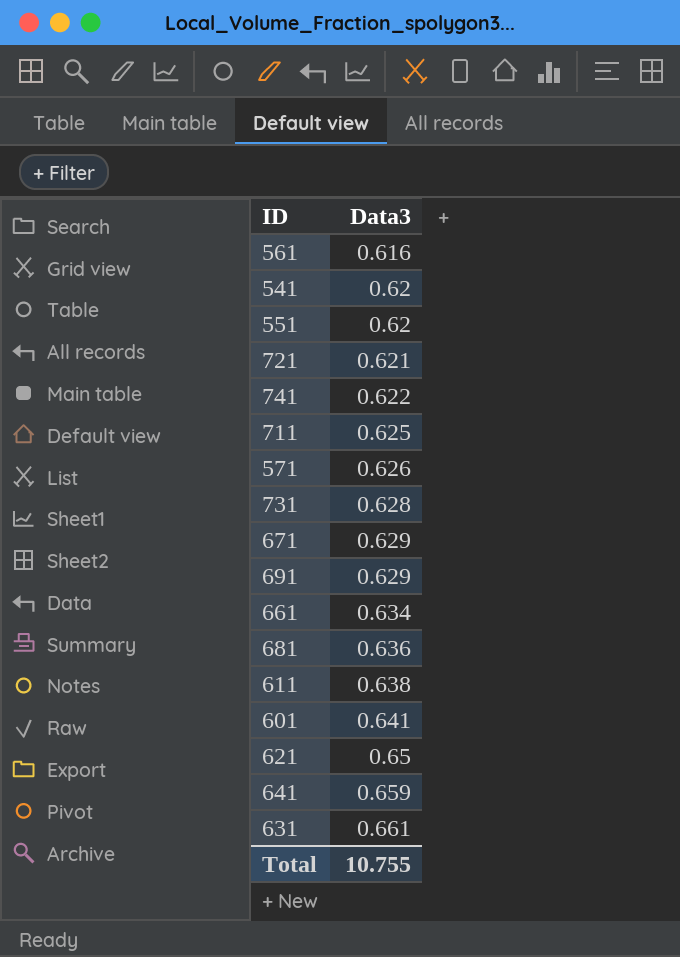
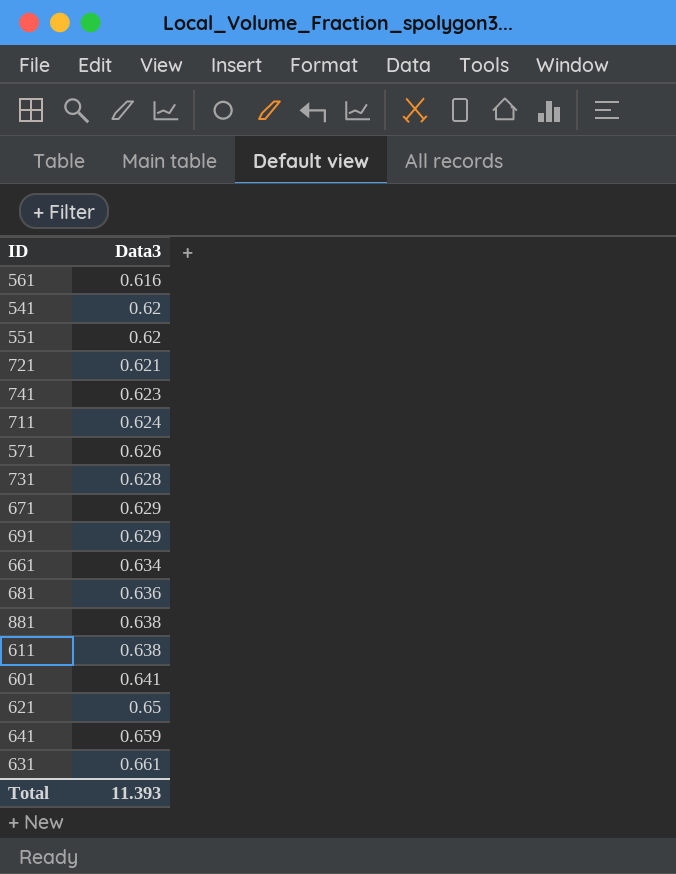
741 | Data3: 0.622 -> 0.623
711 | Data3: 0.625 -> 0.624
row 881: none -> 0.638
Total | Data3: 10.755 -> 11.393

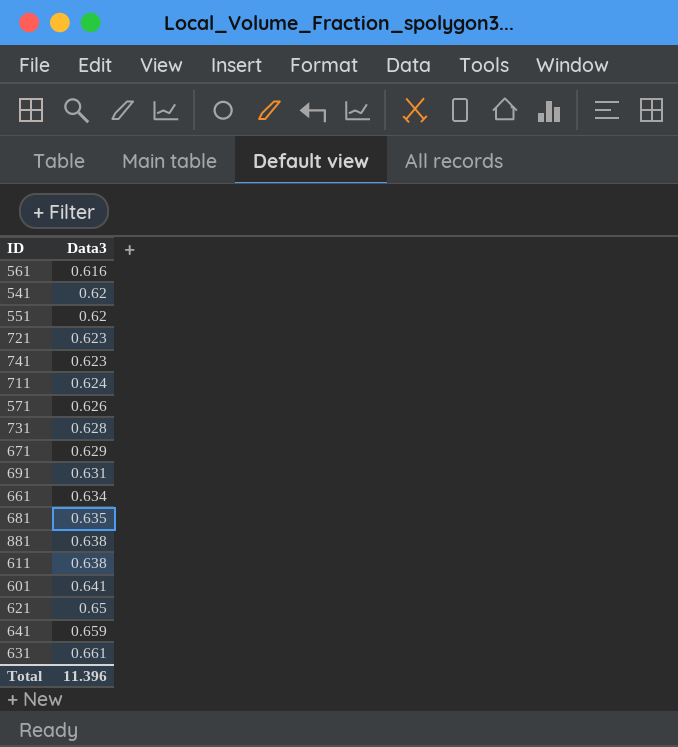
721 | Data3: 0.621 -> 0.623
691 | Data3: 0.629 -> 0.631
681 | Data3: 0.636 -> 0.635
Total | Data3: 11.393 -> 11.396

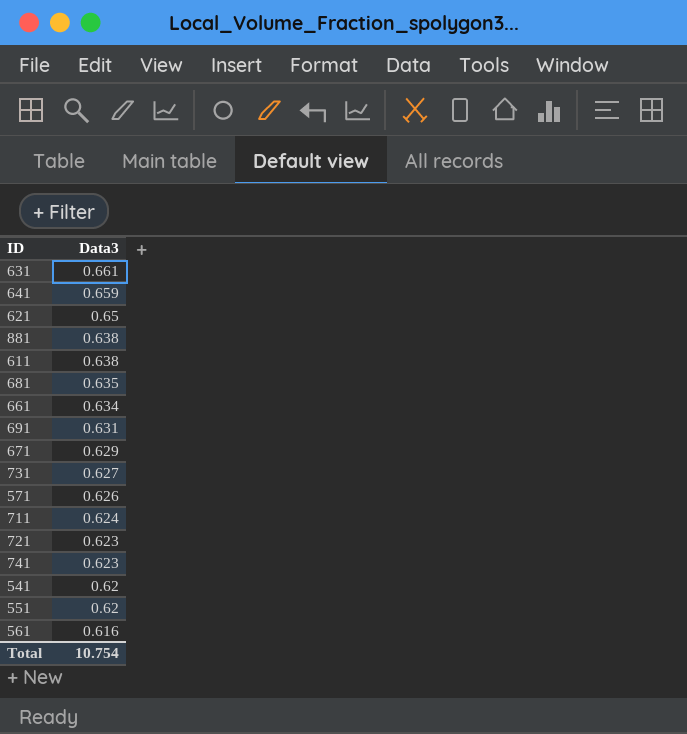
row order: Data3 ascending -> Data3 descending
row 601: 0.641 -> none
731 | Data3: 0.628 -> 0.627
Total | Data3: 11.396 -> 10.754

